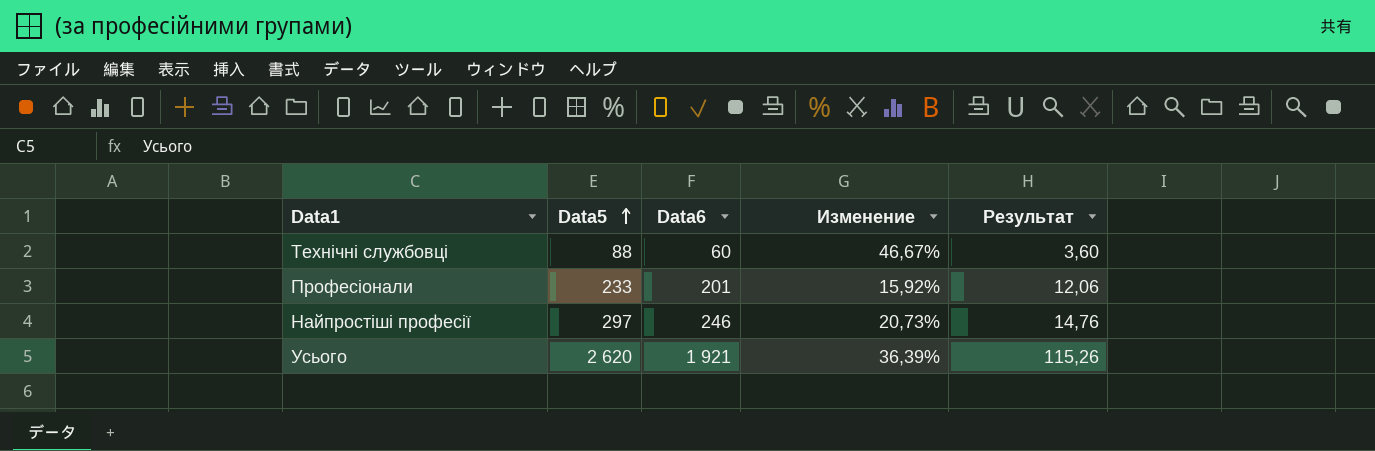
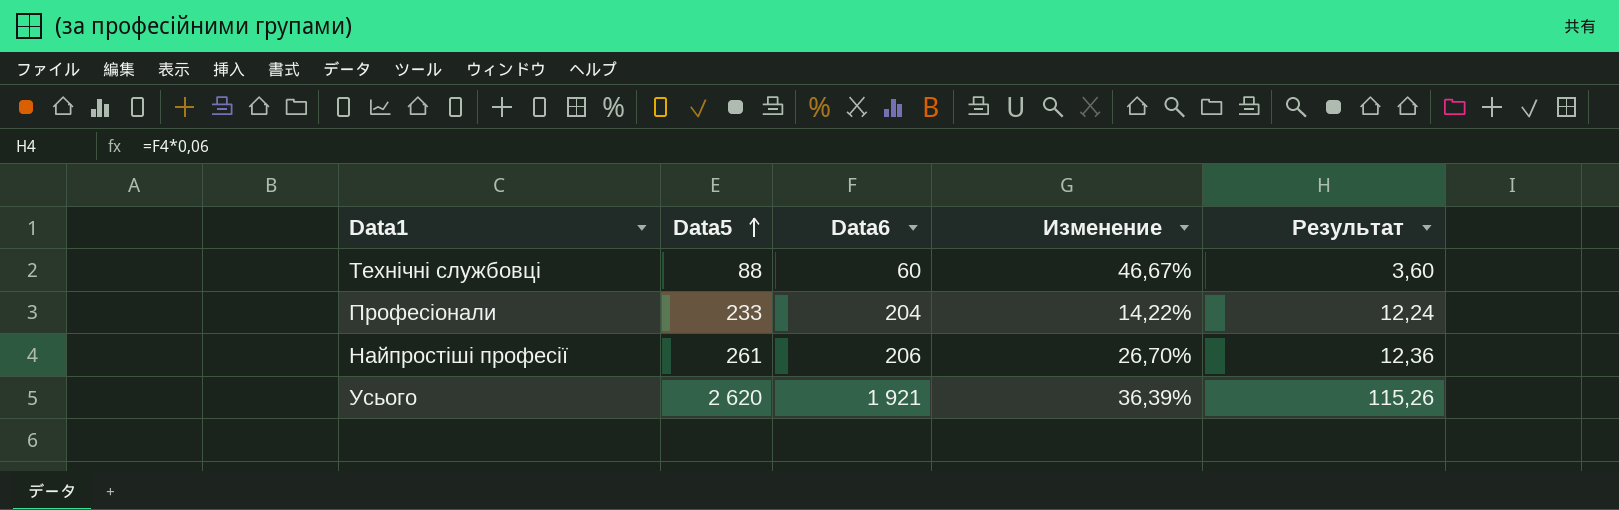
Професіонали | Data6: 201 -> 204
Професіонали | Изменение: 15,92% -> 14,22%
Професіонали | Результат: 12,06 -> 12,24
Найпростіші професії | Data5: 297 -> 261
Найпростіші професії | Data6: 246 -> 206
Найпростіші професії | Изменение: 20,73% -> 26,70%
Найпростіші професії | Результат: 14,76 -> 12,36

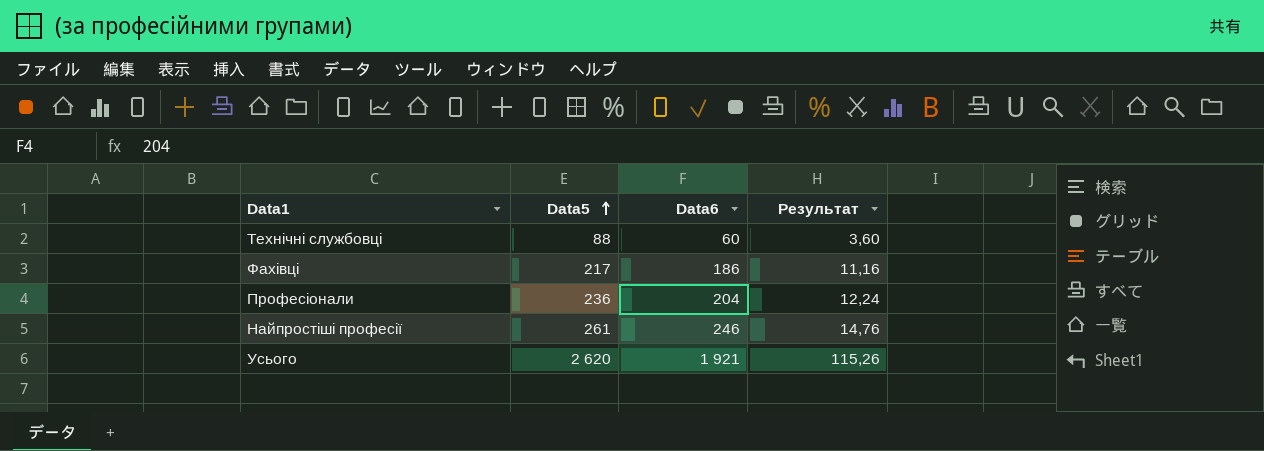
column Изменение | formula: ([Data5] - [Data6]) / [Data6] -> none
row Фахівці: none -> 217 | 186 | 11,16
Професіонали | Data5: 233 -> 236
Найпростіші професії | Data6: 206 -> 246
Найпростіші професії | Результат: 12,36 -> 14,76

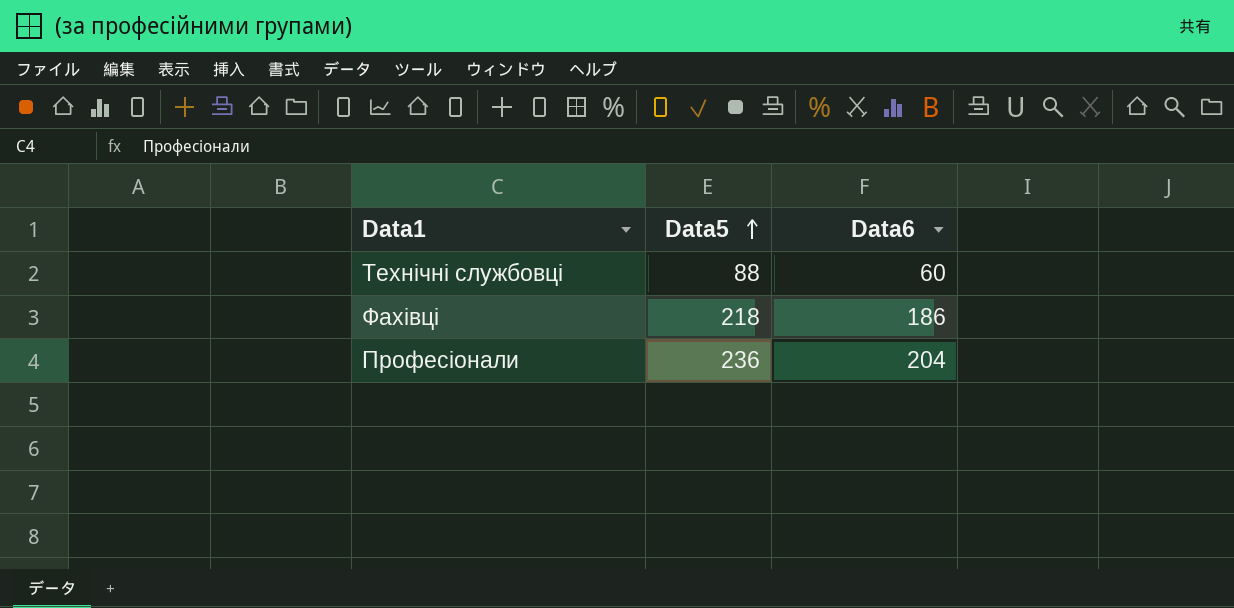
column Результат | formula: [Data6] * 0,06 -> none
row Найпростіші професії: 261 | 246 | 14,76 -> none
row Усього: 2 620 | 1 921 | 115,26 -> none
Фахівці | Data5: 217 -> 218

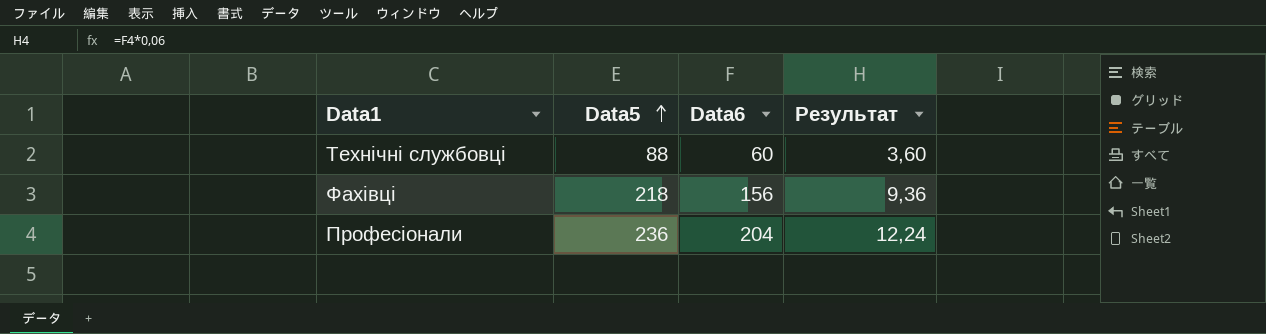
column Результат | formula: none -> [Data6] * 0,06
Фахівці | Data6: 186 -> 156

